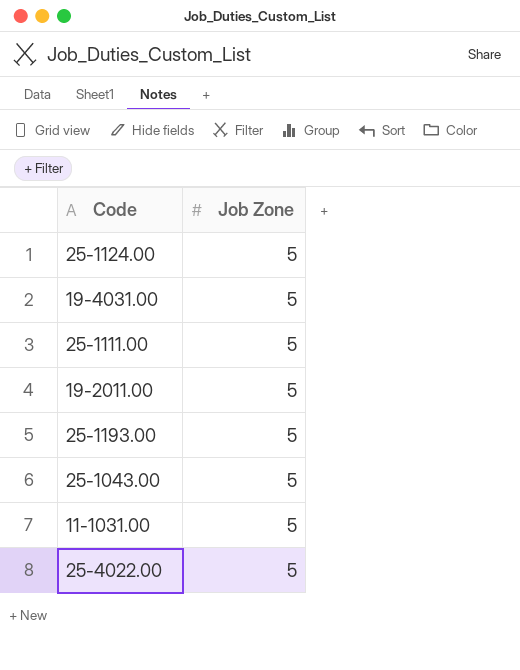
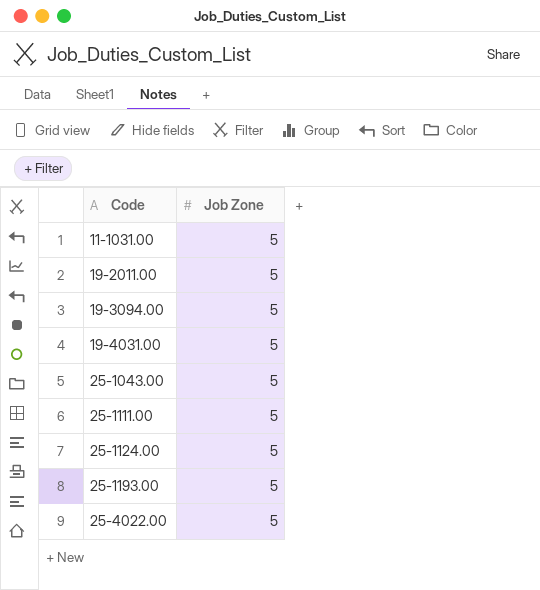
row order: none -> Code ascending
row 19-3094.00: none -> 5

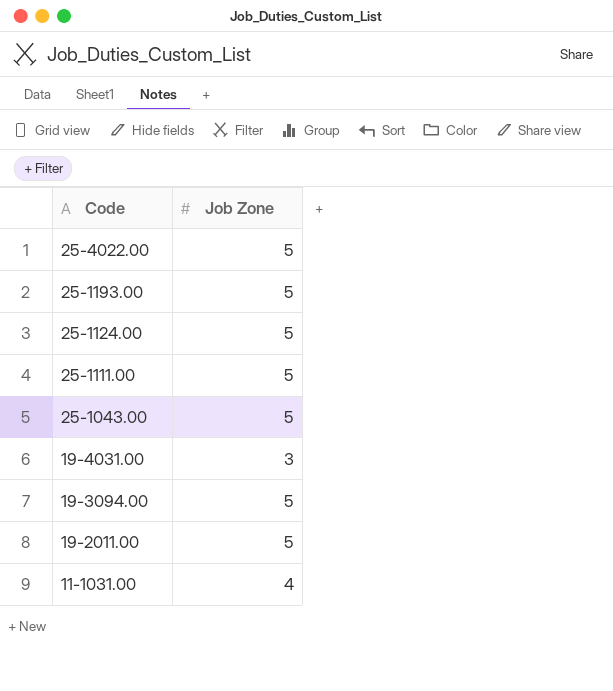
row order: Code ascending -> Code descending
19-4031.00 | Job Zone: 5 -> 3
11-1031.00 | Job Zone: 5 -> 4

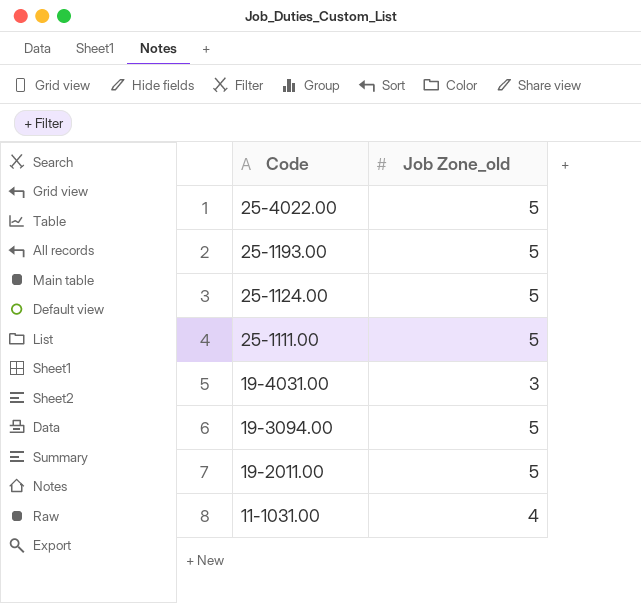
column name: Job Zone -> Job Zone_old
row 25-1043.00: 5 -> none

